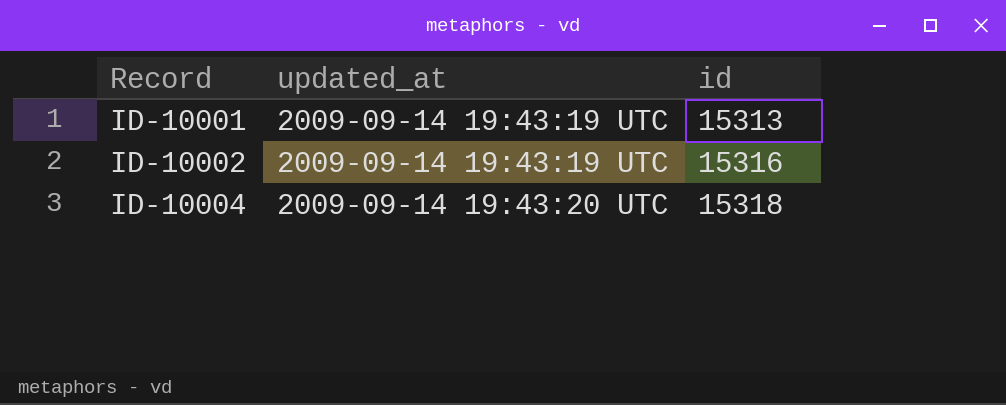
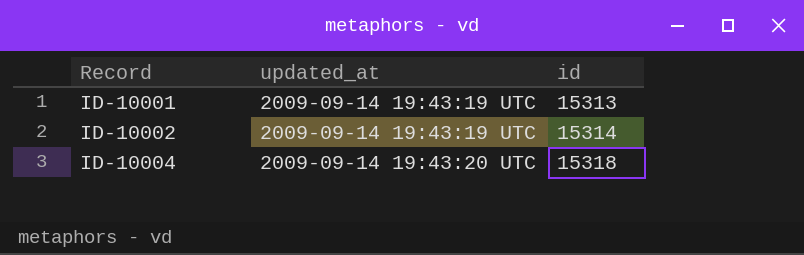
ID-10002 | id: 15316 -> 15314

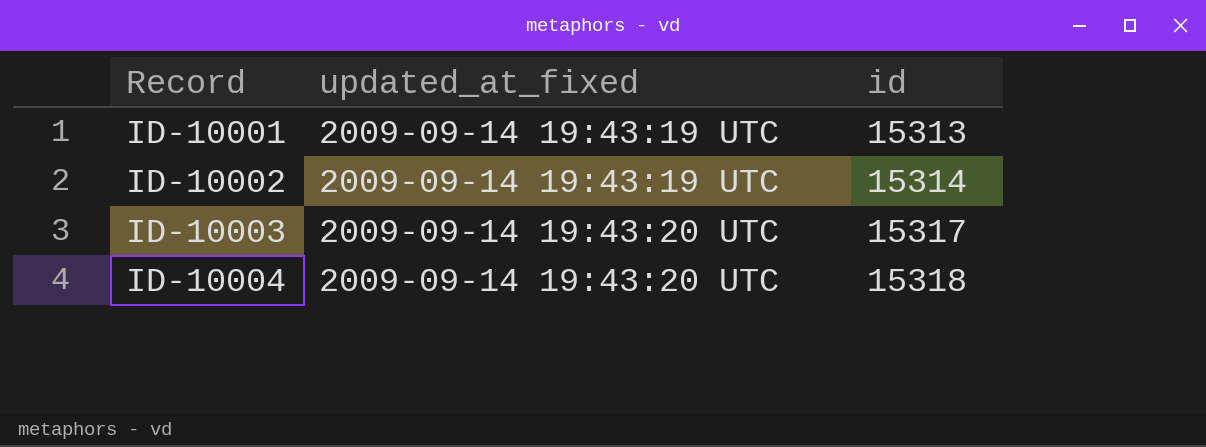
column name: updated_at -> updated_at_fixed
row ID-10003: none -> 2009-09-14 19:43:20 UTC | 15317

